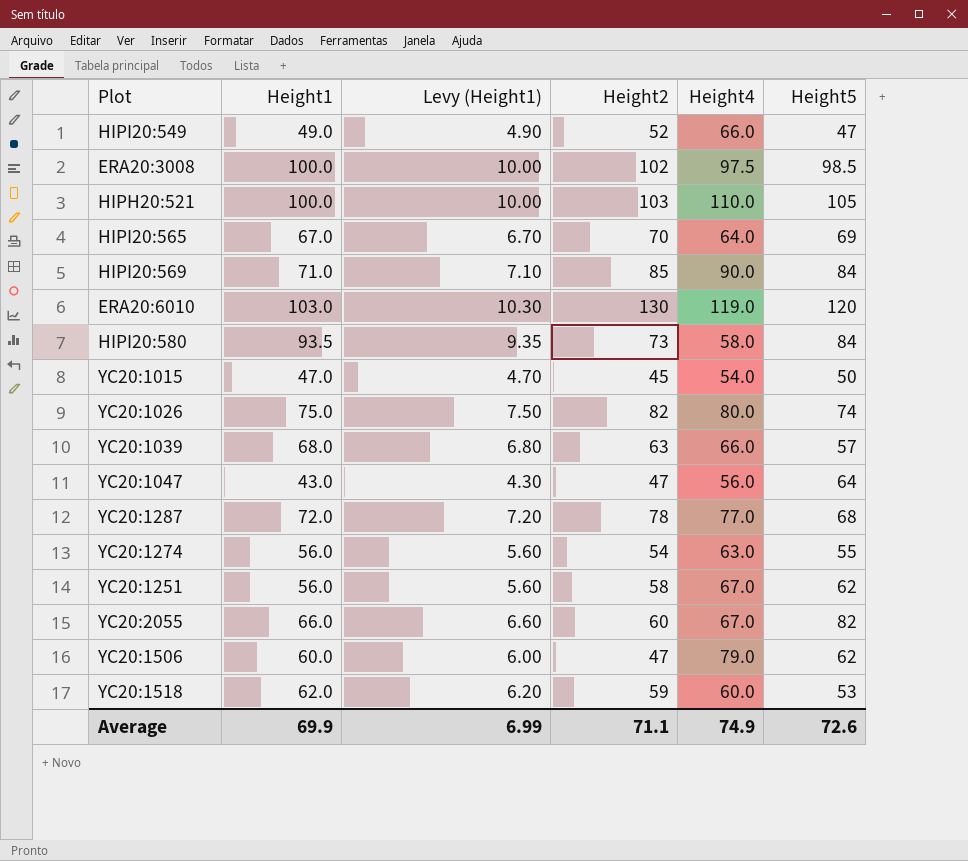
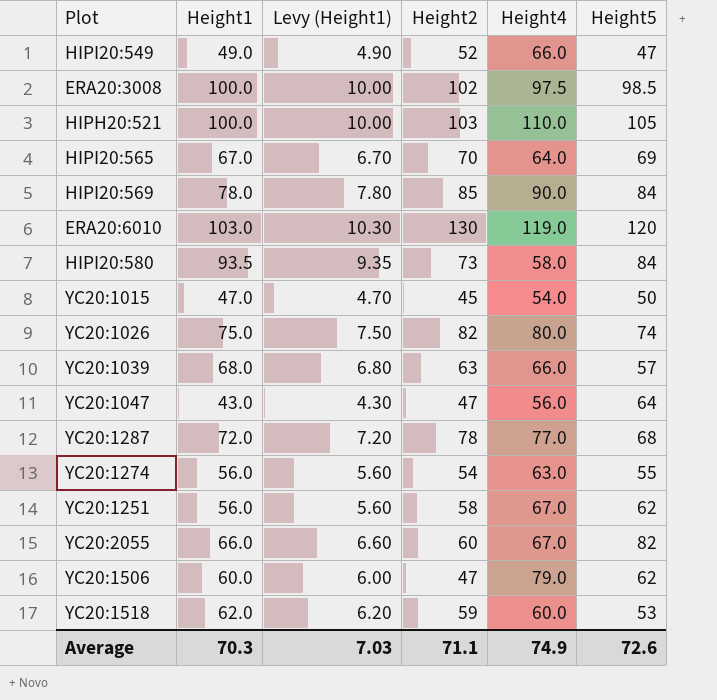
HIPI20:569 | Height1: 71.0 -> 78.0
HIPI20:569 | Levy (Height1): 7.10 -> 7.80
Average | Height1: 69.9 -> 70.3
Average | Levy (Height1): 6.99 -> 7.03

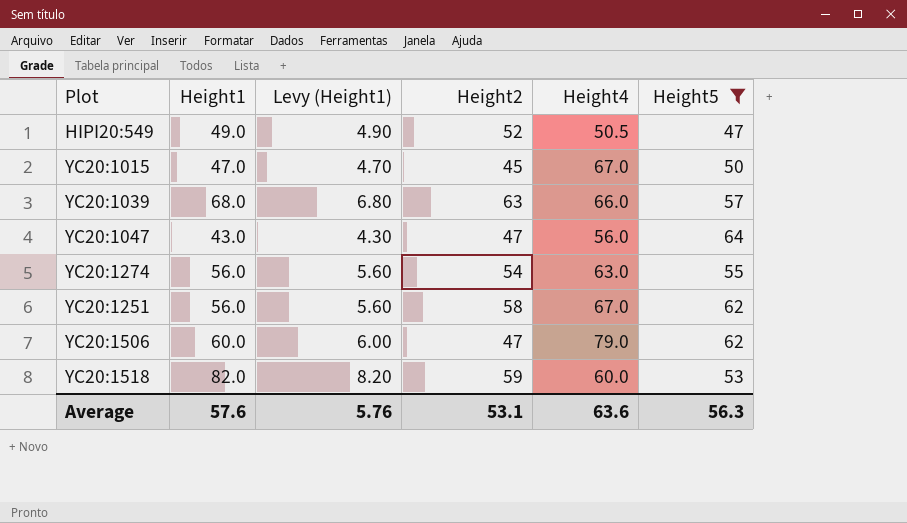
filter: none -> Height5 <= 64
HIPI20:549 | Height4: 66.0 -> 50.5
YC20:1015 | Height4: 54.0 -> 67.0
YC20:1518 | Height1: 62.0 -> 82.0
YC20:1518 | Levy (Height1): 6.20 -> 8.20
Average | Height1: 70.3 -> 57.6
Average | Levy (Height1): 7.03 -> 5.76
Average | Height2: 71.1 -> 53.1
Average | Height4: 74.9 -> 63.6
Average | Height5: 72.6 -> 56.3

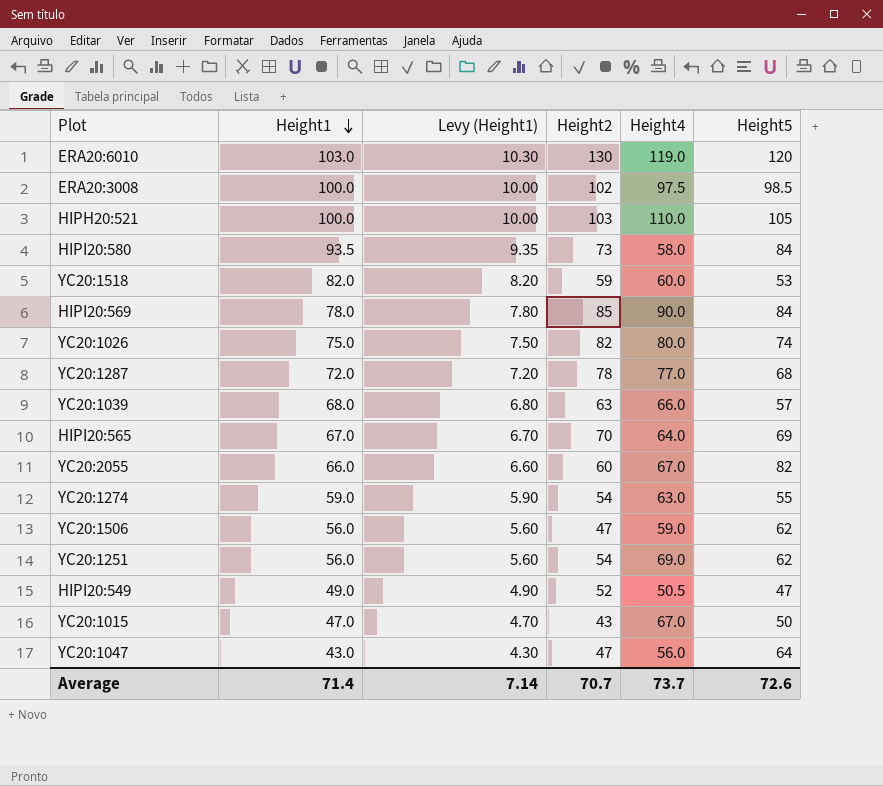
filter: Height5 <= 64 -> none
row order: none -> Height1 descending
YC20:1274 | Height1: 56.0 -> 59.0
YC20:1274 | Levy (Height1): 5.60 -> 5.90
YC20:1506 | Height1: 60.0 -> 56.0
YC20:1506 | Levy (Height1): 6.00 -> 5.60
YC20:1506 | Height4: 79.0 -> 59.0
YC20:1251 | Height2: 58 -> 54
YC20:1251 | Height4: 67.0 -> 69.0
YC20:1015 | Height2: 45 -> 43
Average | Height1: 57.6 -> 71.4
Average | Levy (Height1): 5.76 -> 7.14
Average | Height2: 53.1 -> 70.7
Average | Height4: 63.6 -> 73.7
Average | Height5: 56.3 -> 72.6

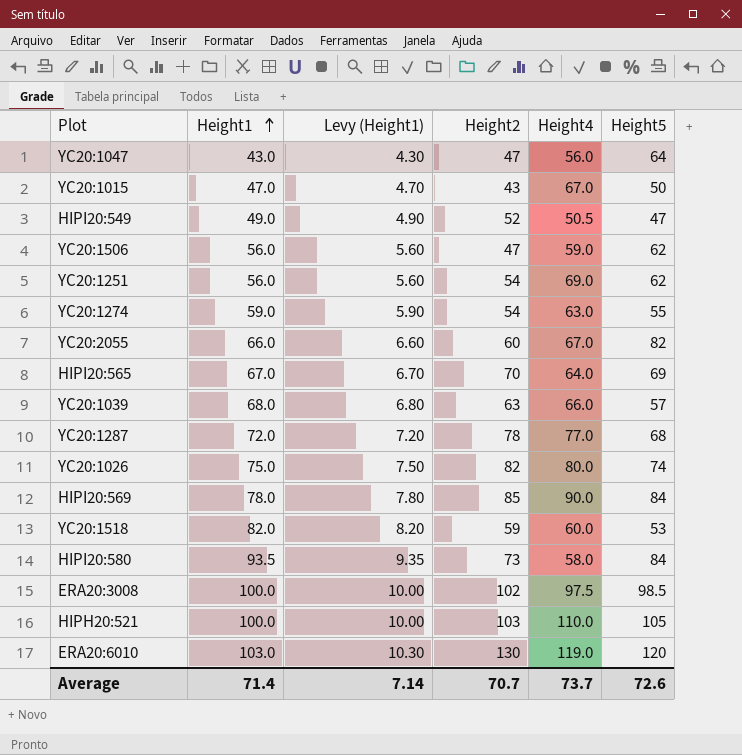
row order: Height1 descending -> Height1 ascending

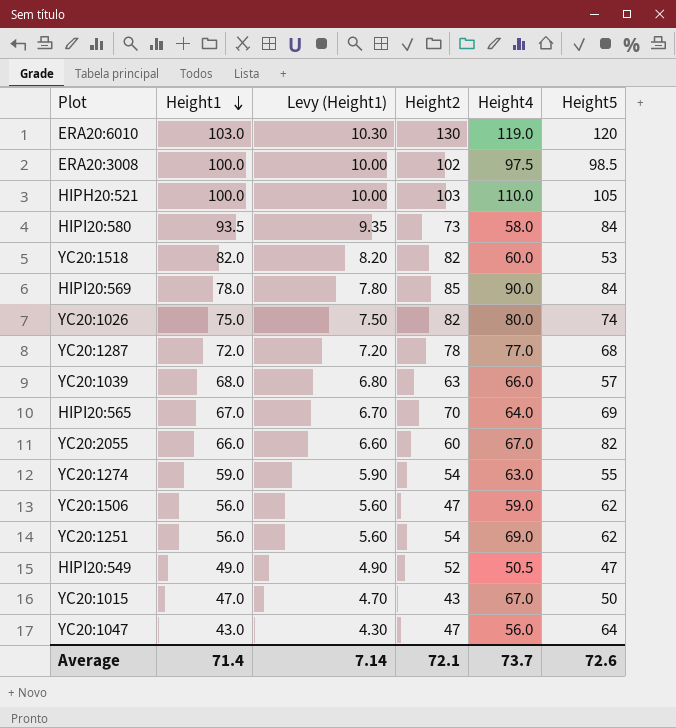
row order: Height1 ascending -> Height1 descending
YC20:1518 | Height2: 59 -> 82
Average | Height2: 70.7 -> 72.1

